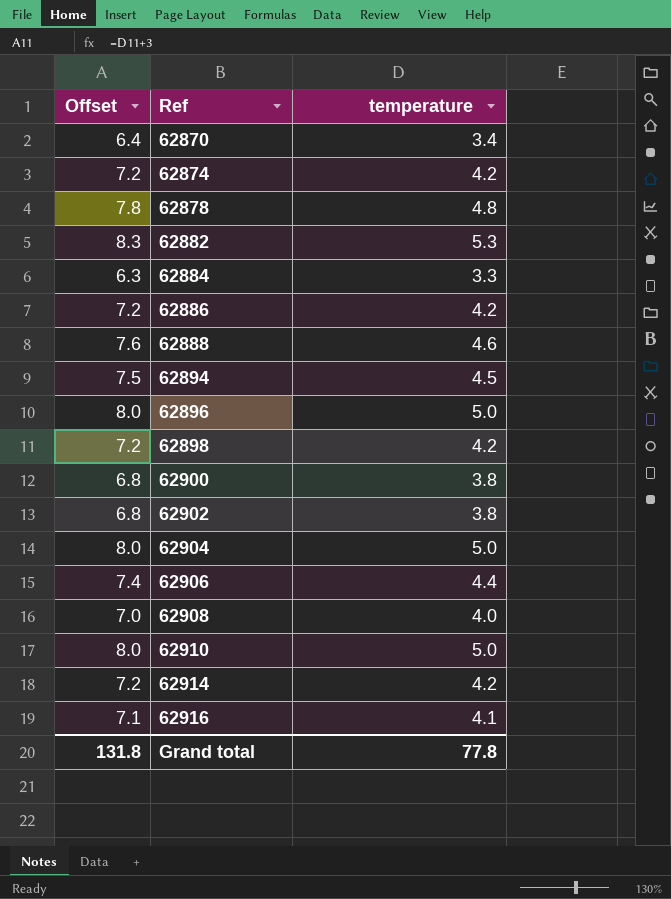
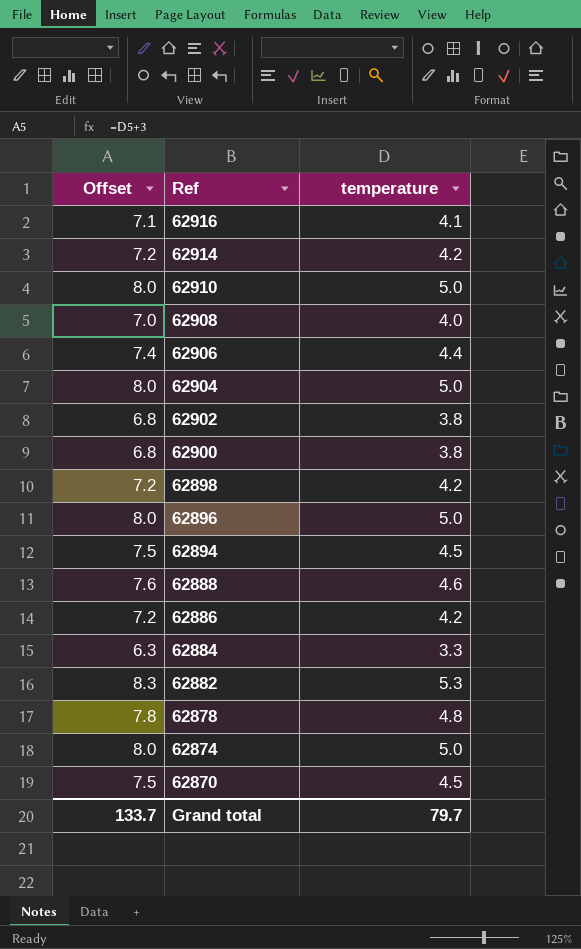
row order: Ref ascending -> Ref descending
62874 | Offset: 7.2 -> 8.0
62874 | temperature: 4.2 -> 5.0
62870 | Offset: 6.4 -> 7.5
62870 | temperature: 3.4 -> 4.5
Grand total | Offset: 131.8 -> 133.7
Grand total | temperature: 77.8 -> 79.7

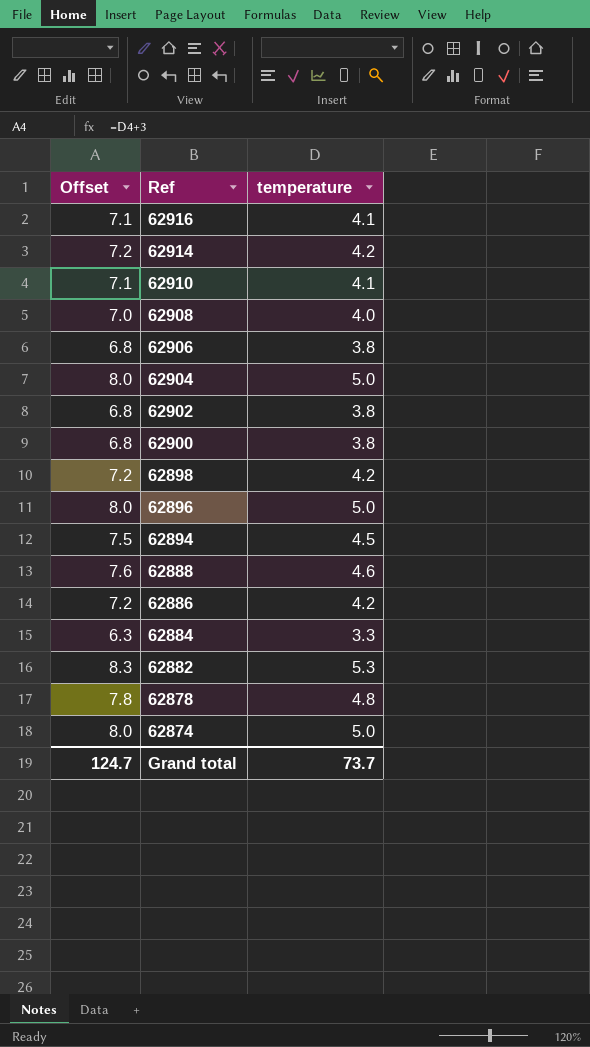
row 62870: 7.5 | 4.5 -> none
62910 | Offset: 8.0 -> 7.1
62910 | temperature: 5.0 -> 4.1
62906 | Offset: 7.4 -> 6.8
62906 | temperature: 4.4 -> 3.8
Grand total | Offset: 133.7 -> 124.7
Grand total | temperature: 79.7 -> 73.7

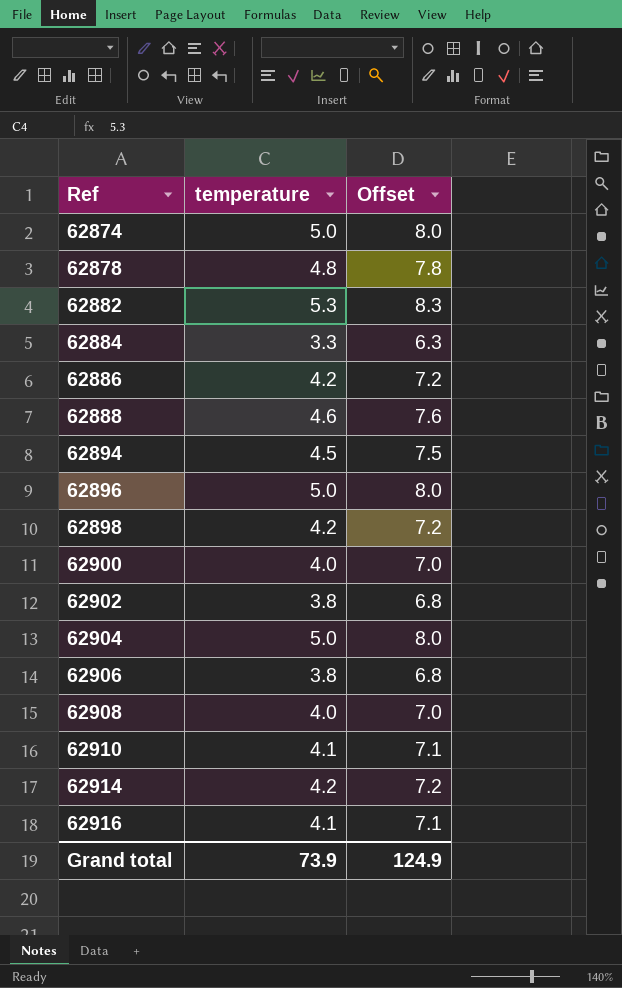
row order: Ref descending -> Ref ascending
column Offset | position: 1 -> 3
62900 | temperature: 3.8 -> 4.0
62900 | Offset: 6.8 -> 7.0
Grand total | temperature: 73.7 -> 73.9
Grand total | Offset: 124.7 -> 124.9

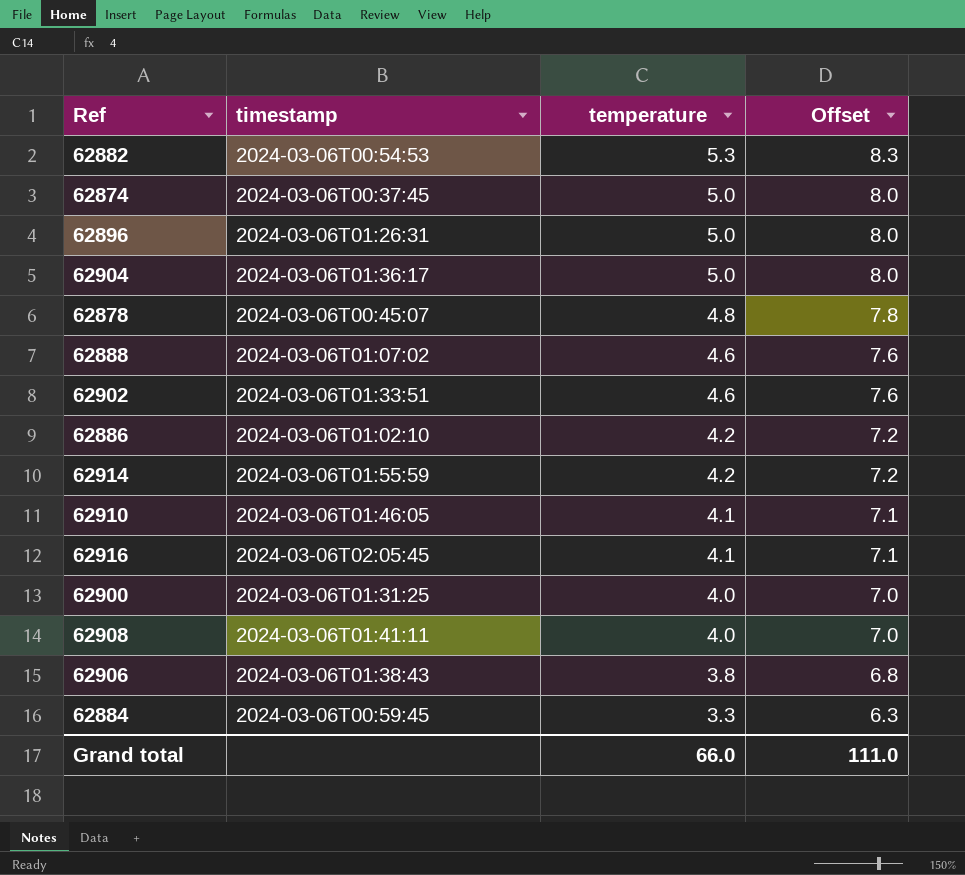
row order: Ref ascending -> temperature descending
column timestamp | position: none -> 2
row 62894: 4.5 | 7.5 -> none
row 62898: 4.2 | 7.2 -> none
62902 | temperature: 3.8 -> 4.6
62902 | Offset: 6.8 -> 7.6
Grand total | temperature: 73.9 -> 66.0
Grand total | Offset: 124.9 -> 111.0

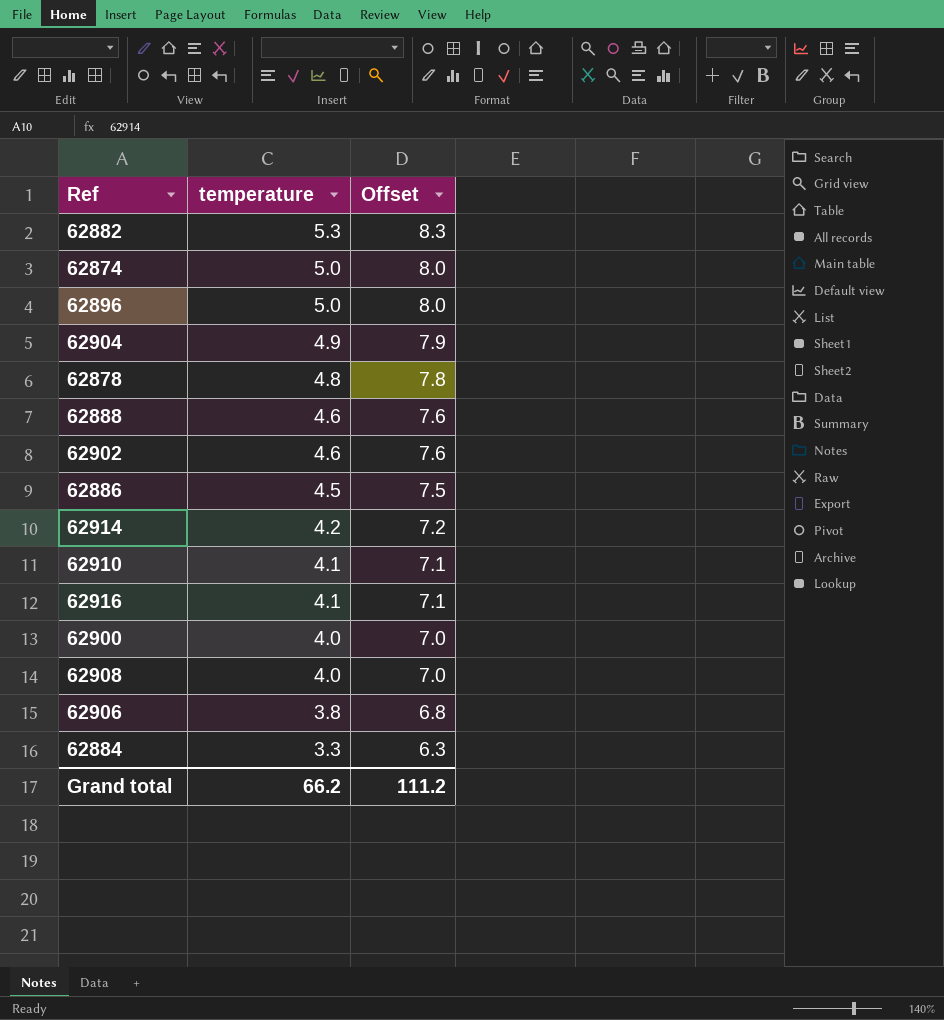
column timestamp | position: 2 -> none
62904 | temperature: 5.0 -> 4.9
62904 | Offset: 8.0 -> 7.9
62886 | temperature: 4.2 -> 4.5
62886 | Offset: 7.2 -> 7.5
Grand total | temperature: 66.0 -> 66.2
Grand total | Offset: 111.0 -> 111.2

